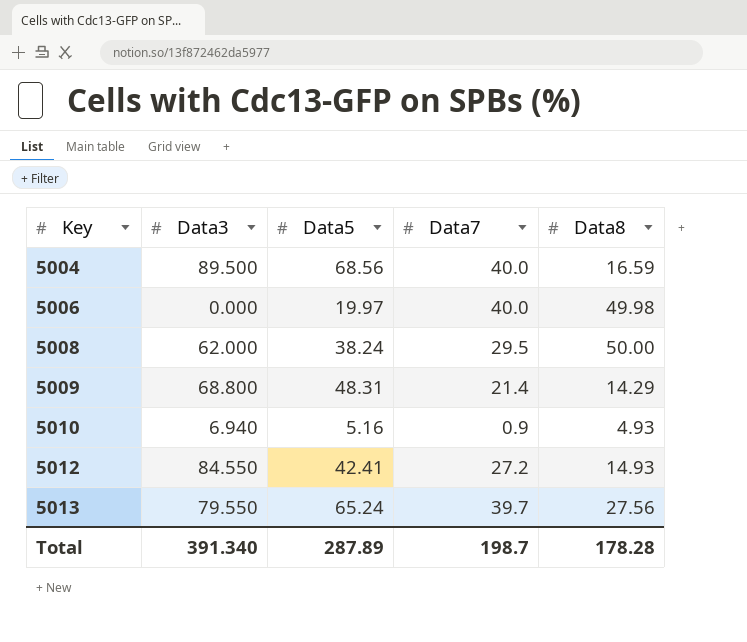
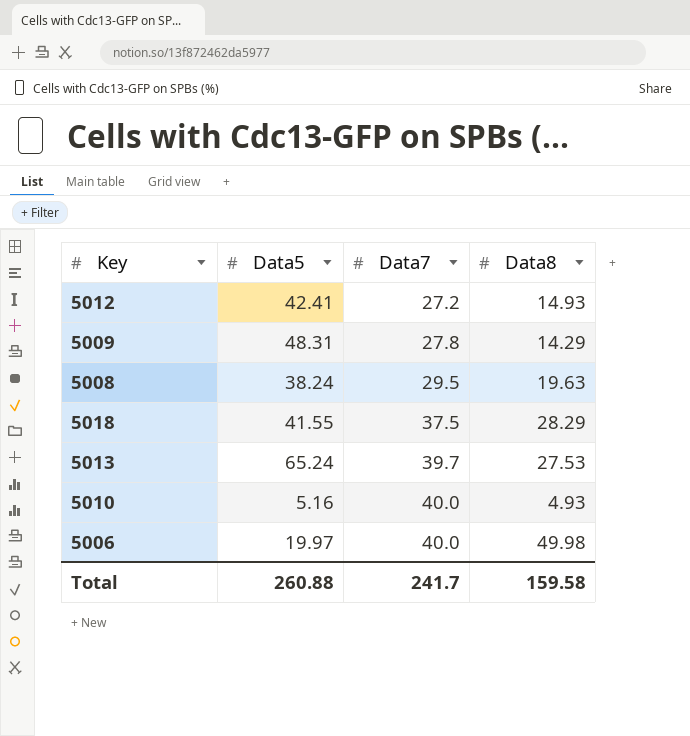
row order: Key ascending -> Data7 ascending
column Data3 | position: 2 -> none
row 5004: 89.500 | 68.56 | 40.0 | 16.59 -> none
5009 | Data7: 21.4 -> 27.8
5008 | Data8: 50.00 -> 19.63
row 5018: none -> 41.55 | 37.5 | 28.29
5013 | Data8: 27.56 -> 27.53
5010 | Data7: 0.9 -> 40.0
Total | Data5: 287.89 -> 260.88
Total | Data7: 198.7 -> 241.7
Total | Data8: 178.28 -> 159.58

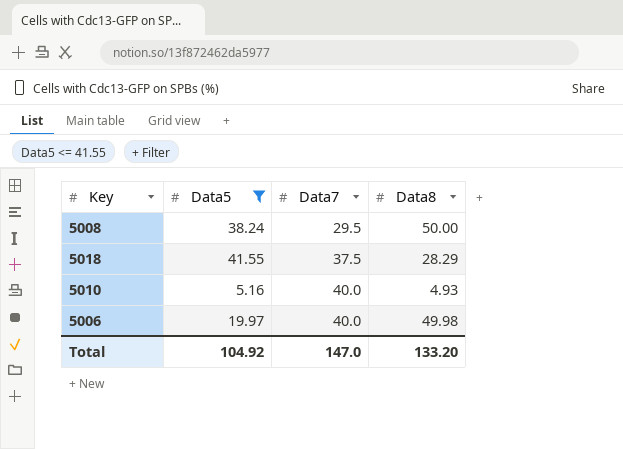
filter: none -> Data5 <= 41.55
5008 | Data8: 19.63 -> 50.00
Total | Data5: 260.88 -> 104.92
Total | Data7: 241.7 -> 147.0
Total | Data8: 159.58 -> 133.20

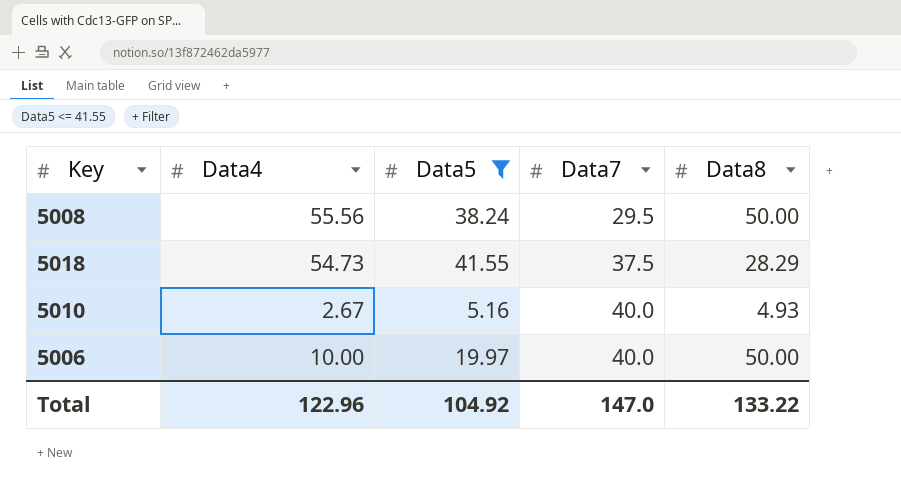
column Data4 | position: none -> 2
5006 | Data8: 49.98 -> 50.00
Total | Data8: 133.20 -> 133.22

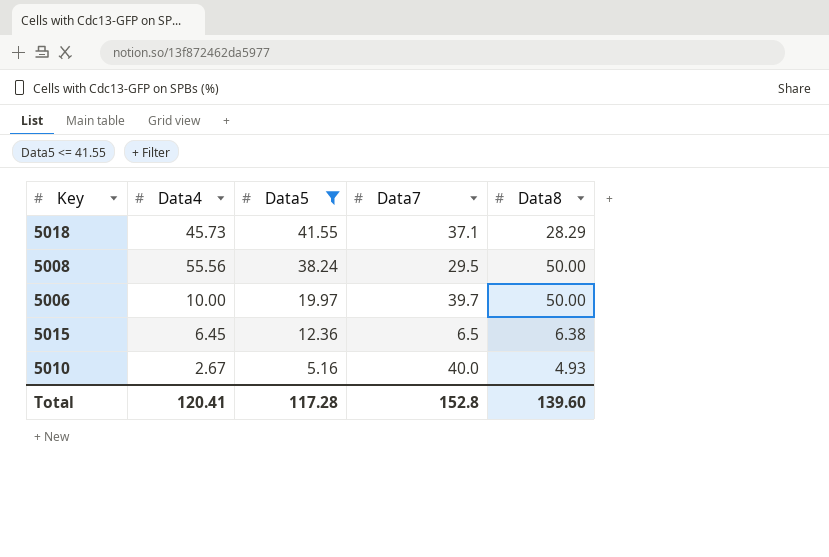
row order: Data7 ascending -> Data5 descending
5018 | Data4: 54.73 -> 45.73
5018 | Data7: 37.5 -> 37.1
5006 | Data7: 40.0 -> 39.7
row 5015: none -> 6.45 | 12.36 | 6.5 | 6.38
Total | Data4: 122.96 -> 120.41
Total | Data5: 104.92 -> 117.28
Total | Data7: 147.0 -> 152.8
Total | Data8: 133.22 -> 139.60

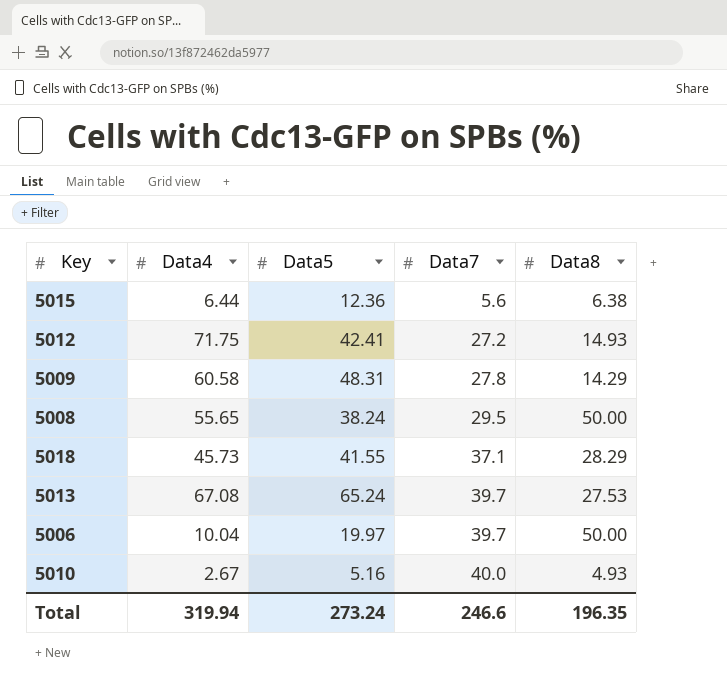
filter: Data5 <= 41.55 -> none
row order: Data5 descending -> Data7 ascending
5015 | Data4: 6.45 -> 6.44
5015 | Data7: 6.5 -> 5.6
5008 | Data4: 55.56 -> 55.65
5006 | Data4: 10.00 -> 10.04
Total | Data4: 120.41 -> 319.94
Total | Data5: 117.28 -> 273.24
Total | Data7: 152.8 -> 246.6
Total | Data8: 139.60 -> 196.35

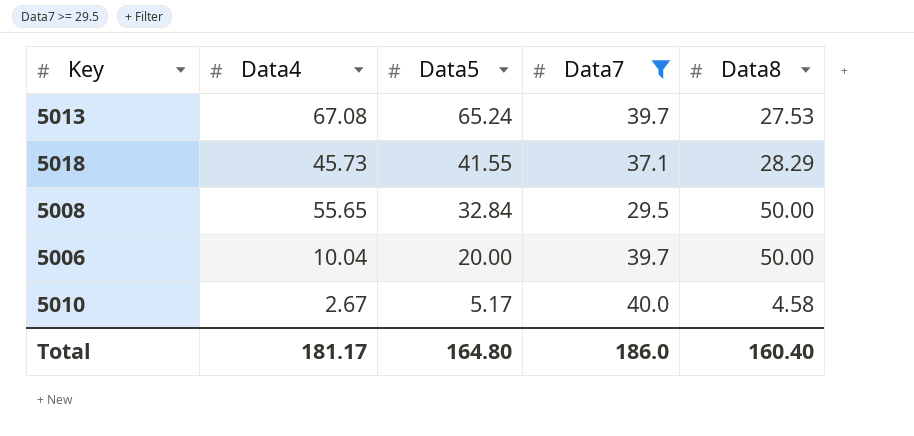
filter: none -> Data7 >= 29.5
row order: Data7 ascending -> Data5 descending
5008 | Data5: 38.24 -> 32.84
5006 | Data5: 19.97 -> 20.00
5010 | Data5: 5.16 -> 5.17
5010 | Data8: 4.93 -> 4.58
Total | Data4: 319.94 -> 181.17
Total | Data5: 273.24 -> 164.80
Total | Data7: 246.6 -> 186.0
Total | Data8: 196.35 -> 160.40

